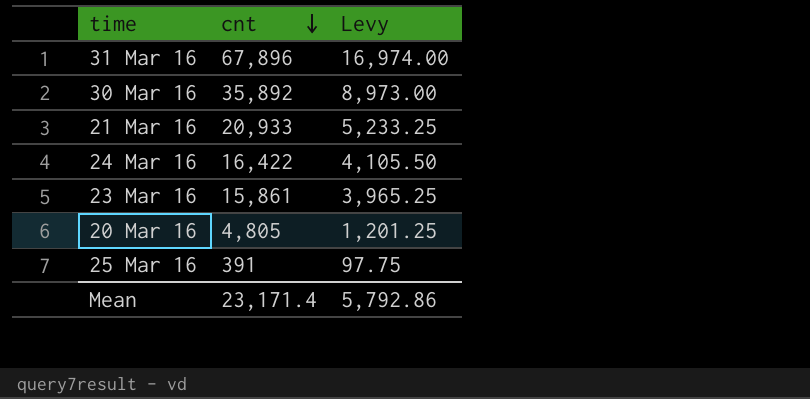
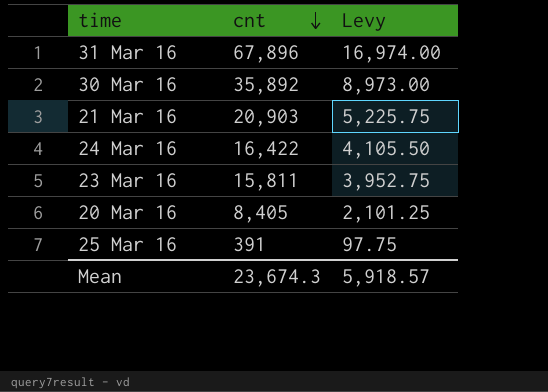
21 Mar 16 | cnt: 20,933 -> 20,903
21 Mar 16 | Levy: 5,233.25 -> 5,225.75
23 Mar 16 | cnt: 15,861 -> 15,811
23 Mar 16 | Levy: 3,965.25 -> 3,952.75
20 Mar 16 | cnt: 4,805 -> 8,405
20 Mar 16 | Levy: 1,201.25 -> 2,101.25
Mean | cnt: 23,171.4 -> 23,674.3
Mean | Levy: 5,792.86 -> 5,918.57

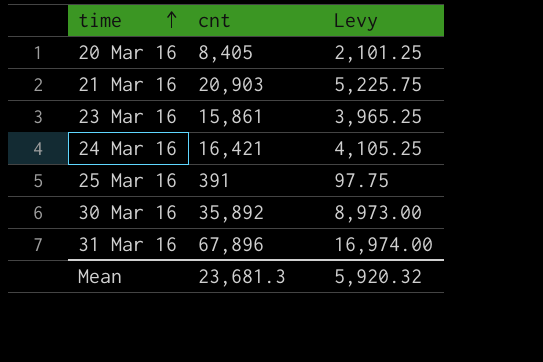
row order: cnt descending -> time ascending
23 Mar 16 | cnt: 15,811 -> 15,861
23 Mar 16 | Levy: 3,952.75 -> 3,965.25
24 Mar 16 | cnt: 16,422 -> 16,421
24 Mar 16 | Levy: 4,105.50 -> 4,105.25
Mean | cnt: 23,674.3 -> 23,681.3
Mean | Levy: 5,918.57 -> 5,920.32

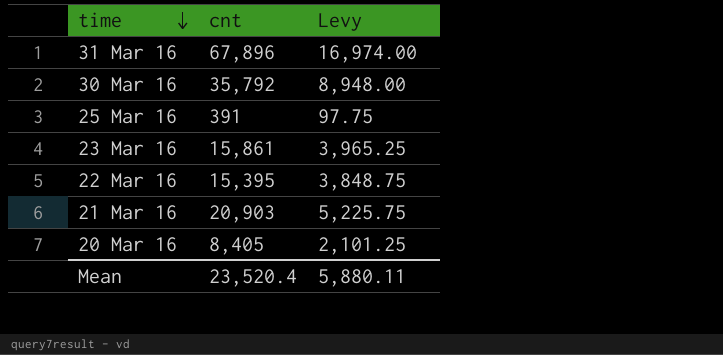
row order: time ascending -> time descending
row 24 Mar 16: 16,421 | 4,105.25 -> none
30 Mar 16 | cnt: 35,892 -> 35,792
30 Mar 16 | Levy: 8,973.00 -> 8,948.00
row 22 Mar 16: none -> 15,395 | 3,848.75
Mean | cnt: 23,681.3 -> 23,520.4
Mean | Levy: 5,920.32 -> 5,880.11

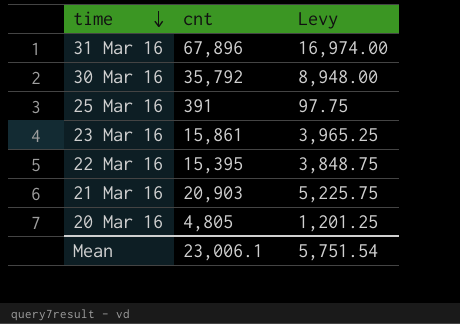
20 Mar 16 | cnt: 8,405 -> 4,805
20 Mar 16 | Levy: 2,101.25 -> 1,201.25
Mean | cnt: 23,520.4 -> 23,006.1
Mean | Levy: 5,880.11 -> 5,751.54

